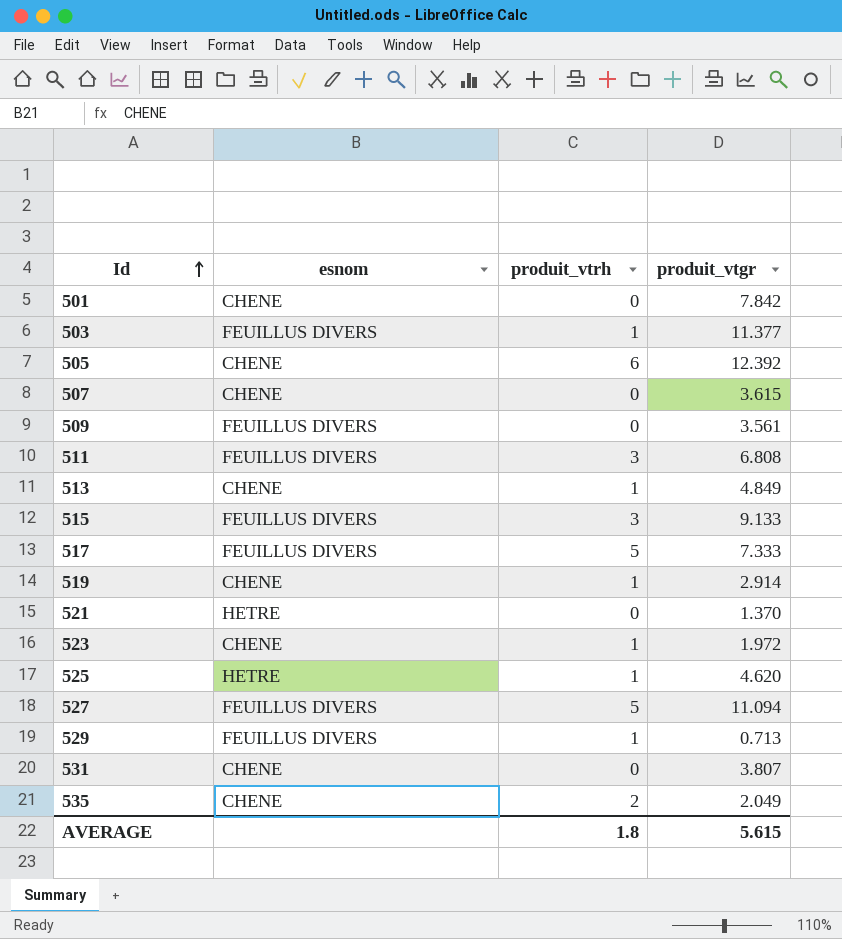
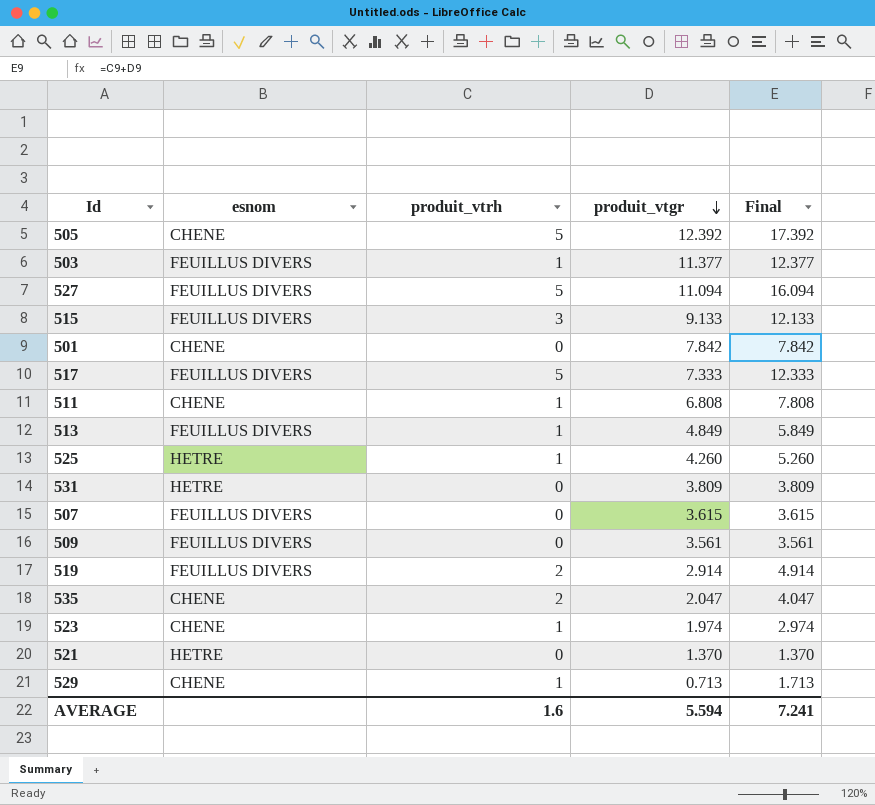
row order: Id ascending -> produit_vtgr descending
column Final | formula: none -> [produit_vtrh] + [produit_vtgr]
505 | produit_vtrh: 6 -> 5
511 | esnom: FEUILLUS DIVERS -> CHENE
511 | produit_vtrh: 3 -> 1
513 | esnom: CHENE -> FEUILLUS DIVERS
525 | produit_vtgr: 4.620 -> 4.260
531 | esnom: CHENE -> HETRE
531 | produit_vtgr: 3.807 -> 3.809
507 | esnom: CHENE -> FEUILLUS DIVERS
519 | esnom: CHENE -> FEUILLUS DIVERS
519 | produit_vtrh: 1 -> 2
535 | produit_vtgr: 2.049 -> 2.047
523 | produit_vtgr: 1.972 -> 1.974
529 | esnom: FEUILLUS DIVERS -> CHENE
AVERAGE | produit_vtrh: 1.8 -> 1.6
AVERAGE | produit_vtgr: 5.615 -> 5.594

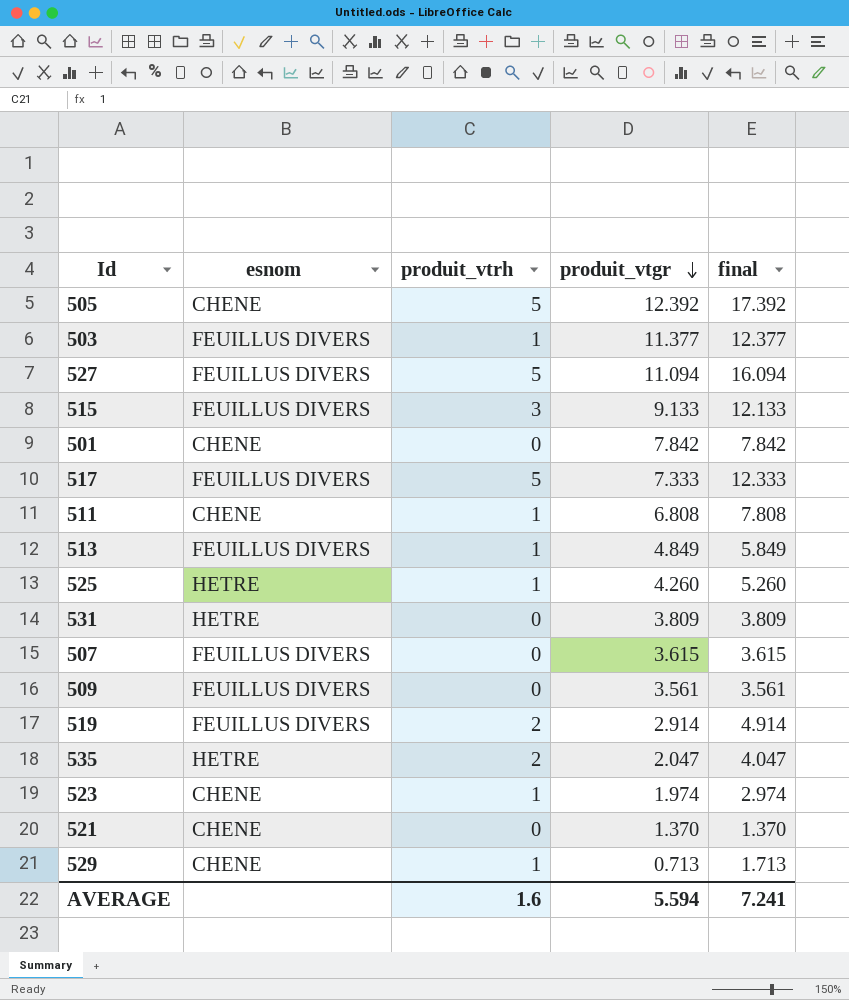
column name: Final -> final
535 | esnom: CHENE -> HETRE
521 | esnom: HETRE -> CHENE

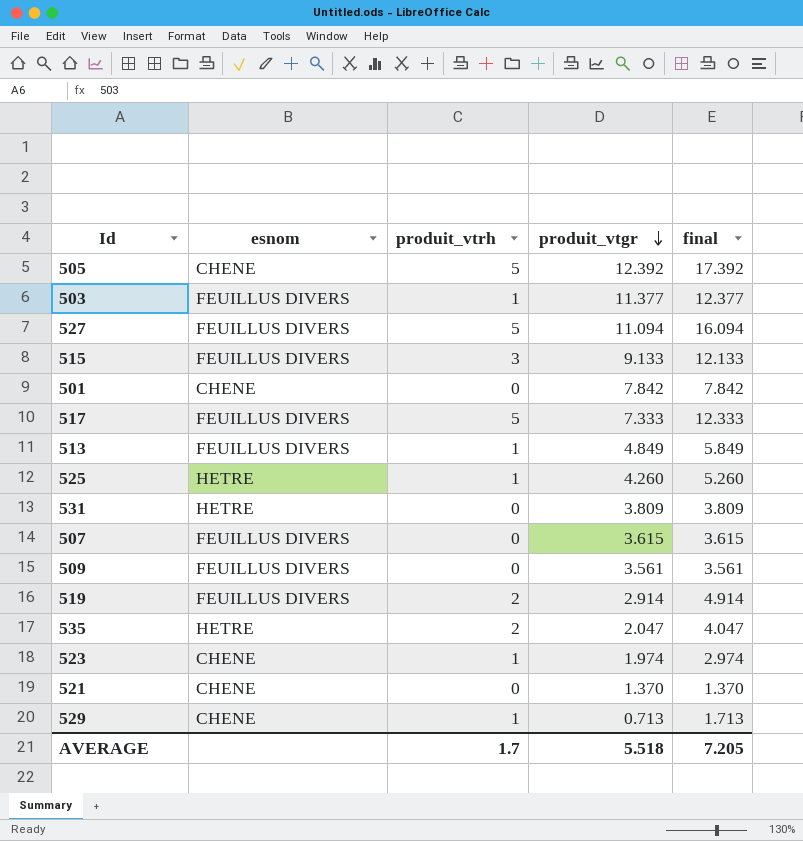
row 511: CHENE | 1 | 6.808 | 7.808 -> none
AVERAGE | produit_vtrh: 1.6 -> 1.7
AVERAGE | produit_vtgr: 5.594 -> 5.518
AVERAGE | final: 7.241 -> 7.205

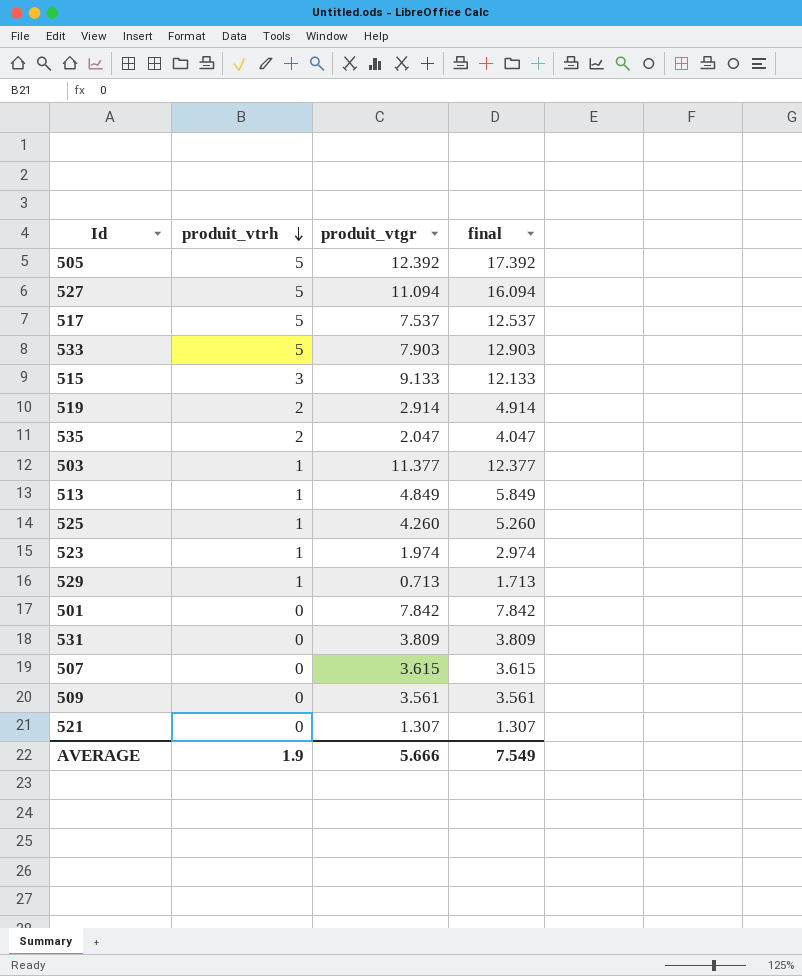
row order: produit_vtgr descending -> produit_vtrh descending
column esnom | position: 2 -> none
517 | produit_vtgr: 7.333 -> 7.537
517 | final: 12.333 -> 12.537
row 533: none -> 5 | 7.903 | 12.903
521 | produit_vtgr: 1.370 -> 1.307
521 | final: 1.370 -> 1.307
AVERAGE | produit_vtrh: 1.7 -> 1.9
AVERAGE | produit_vtgr: 5.518 -> 5.666
AVERAGE | final: 7.205 -> 7.549

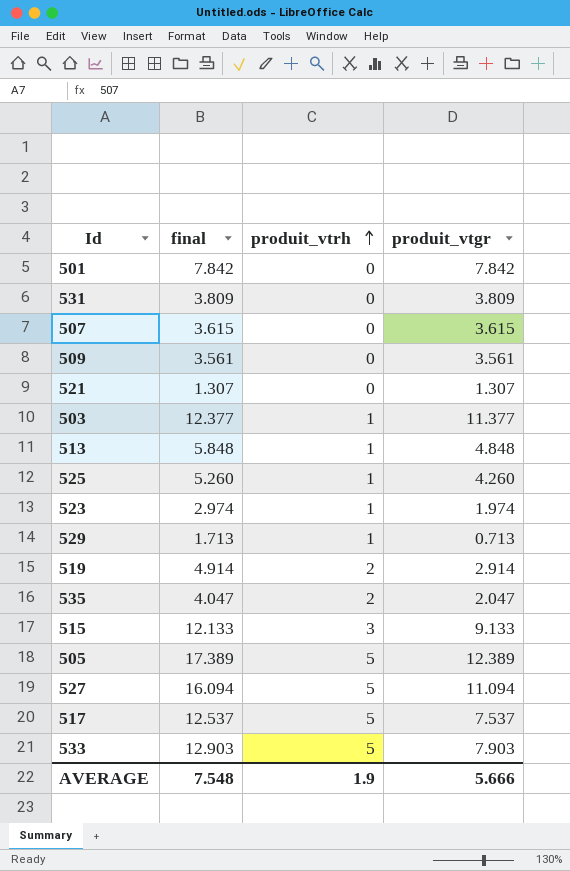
row order: produit_vtrh descending -> produit_vtrh ascending
column final | position: 4 -> 2
513 | final: 5.849 -> 5.848
513 | produit_vtgr: 4.849 -> 4.848
505 | final: 17.392 -> 17.389
505 | produit_vtgr: 12.392 -> 12.389
AVERAGE | final: 7.549 -> 7.548

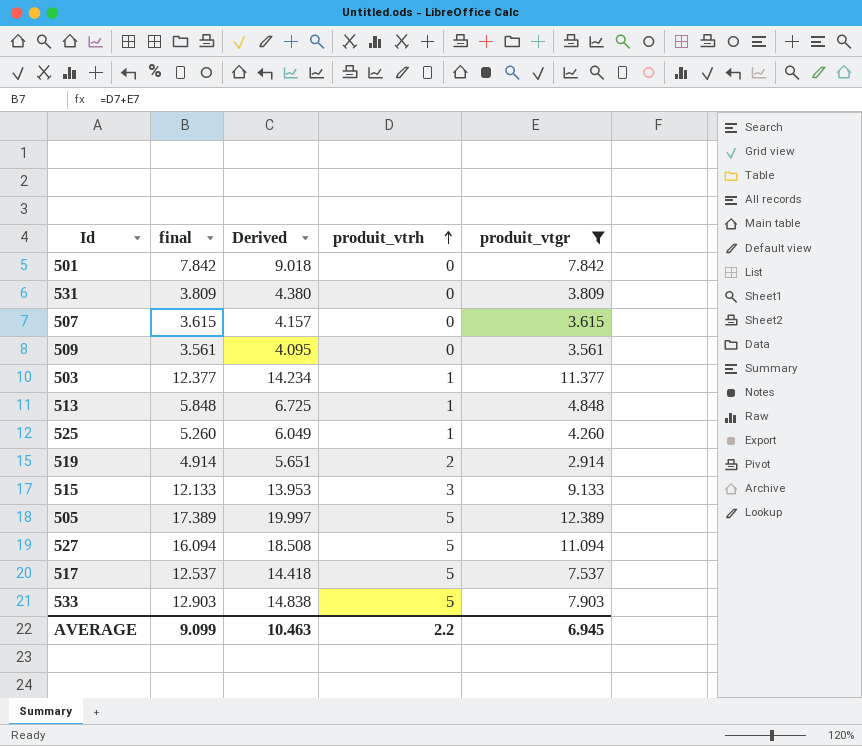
filter: none -> produit_vtgr >= 2.914
column Derived | formula: none -> [final] * 1.15
AVERAGE | final: 7.548 -> 9.099
AVERAGE | produit_vtrh: 1.9 -> 2.2
AVERAGE | produit_vtgr: 5.666 -> 6.945

